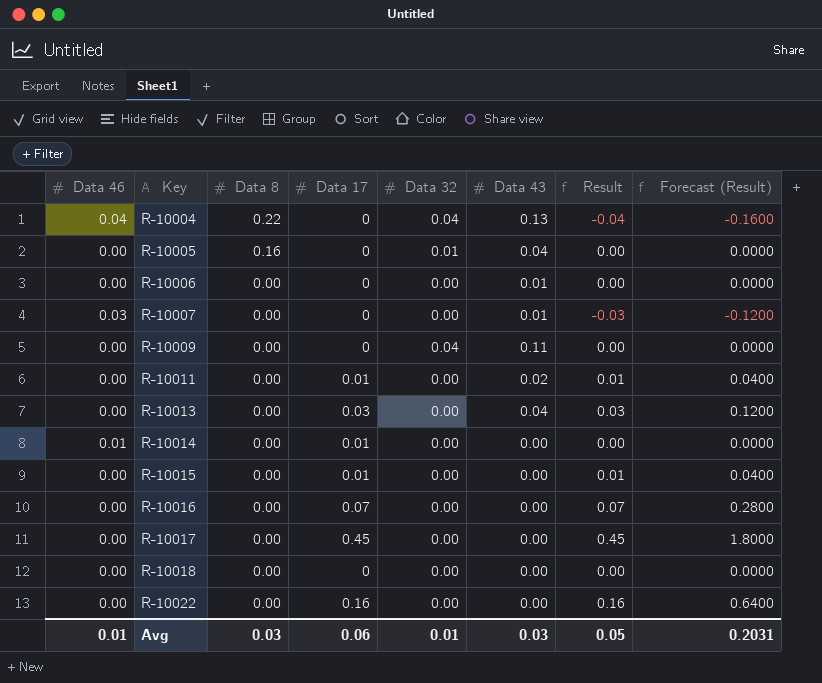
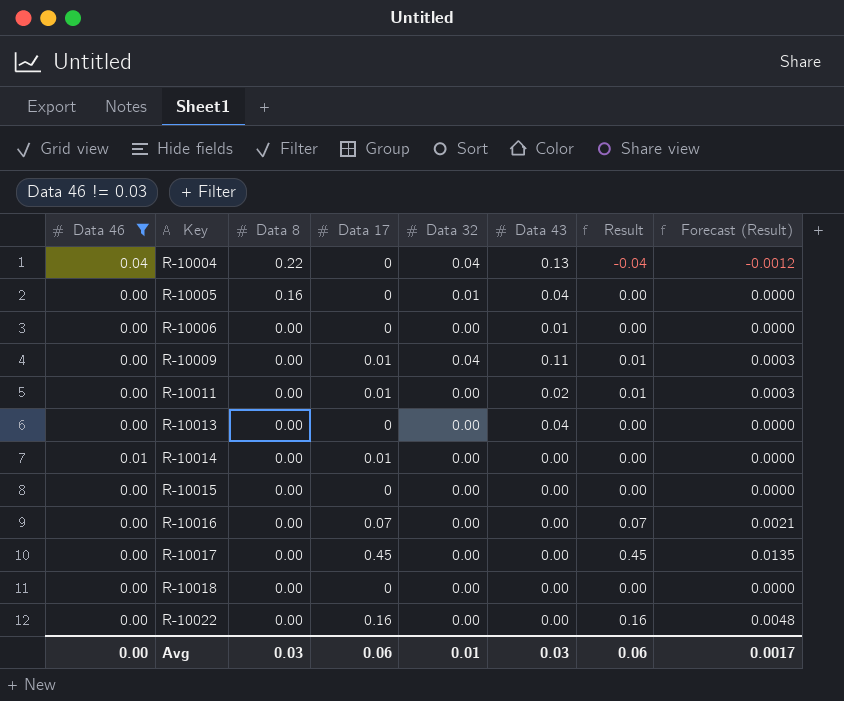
filter: none -> Data 46 != 0.03
column Forecast (Result) | formula: [Result] * 4 -> [Result] * 0.03
R-10009 | Data 17: 0 -> 0.01
R-10009 | Result: 0.00 -> 0.01
R-10013 | Data 17: 0.03 -> 0
R-10013 | Result: 0.03 -> 0.00
R-10015 | Data 17: 0.01 -> 0
R-10015 | Result: 0.01 -> 0.00
Avg | Data 46: 0.01 -> 0.00
Avg | Result: 0.05 -> 0.06
Avg | Forecast (Result): 0.2031 -> 0.0017

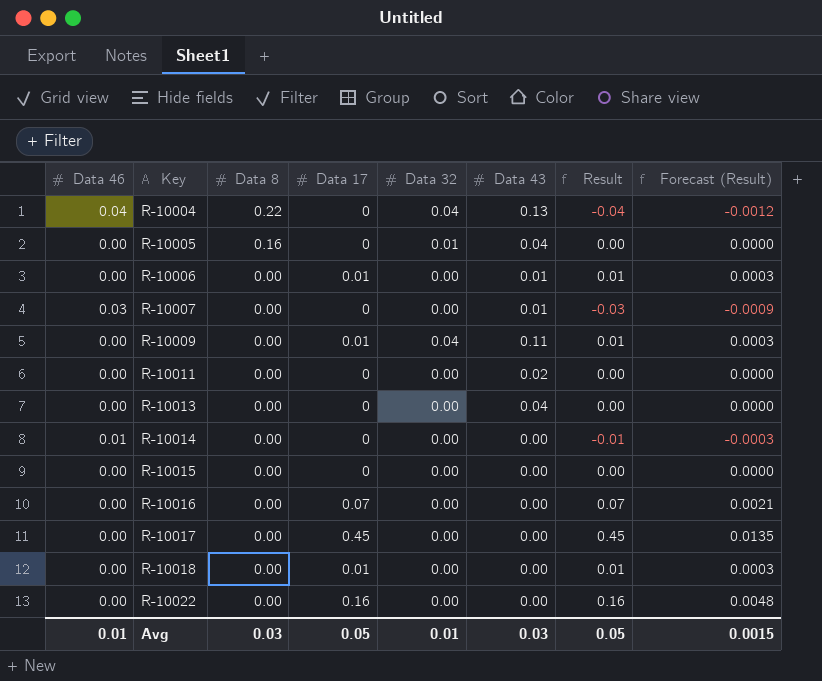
filter: Data 46 != 0.03 -> none
R-10006 | Data 17: 0 -> 0.01
R-10006 | Result: 0.00 -> 0.01
R-10006 | Forecast (Result): 0.0000 -> 0.0003
R-10011 | Data 17: 0.01 -> 0
R-10011 | Result: 0.01 -> 0.00
R-10011 | Forecast (Result): 0.0003 -> 0.0000
R-10014 | Data 17: 0.01 -> 0
R-10014 | Result: 0.00 -> -0.01
R-10014 | Forecast (Result): 0.0000 -> -0.0003
R-10018 | Data 17: 0 -> 0.01
R-10018 | Result: 0.00 -> 0.01
R-10018 | Forecast (Result): 0.0000 -> 0.0003
Avg | Data 46: 0.00 -> 0.01
Avg | Data 17: 0.06 -> 0.05
Avg | Result: 0.06 -> 0.05
Avg | Forecast (Result): 0.0017 -> 0.0015

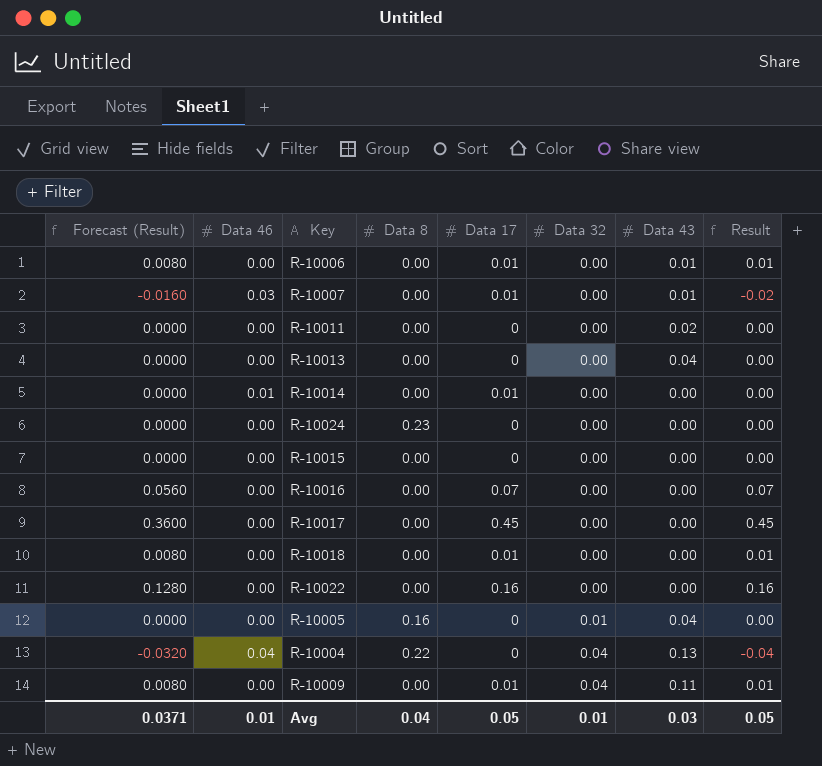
row order: Key ascending -> Data 32 ascending
column Forecast (Result) | formula: [Result] * 0.03 -> [Result] * 0.8
column Forecast (Result) | position: 8 -> 1
R-10007 | Data 17: 0 -> 0.01
R-10007 | Result: -0.03 -> -0.02
R-10014 | Data 17: 0 -> 0.01
R-10014 | Result: -0.01 -> 0.00
row R-10024: none -> 0.0000 | 0.00 | 0.23 | 0 | 0.00 | 0.00 | 0.00
Avg | Forecast (Result): 0.0015 -> 0.0371
Avg | Data 8: 0.03 -> 0.04

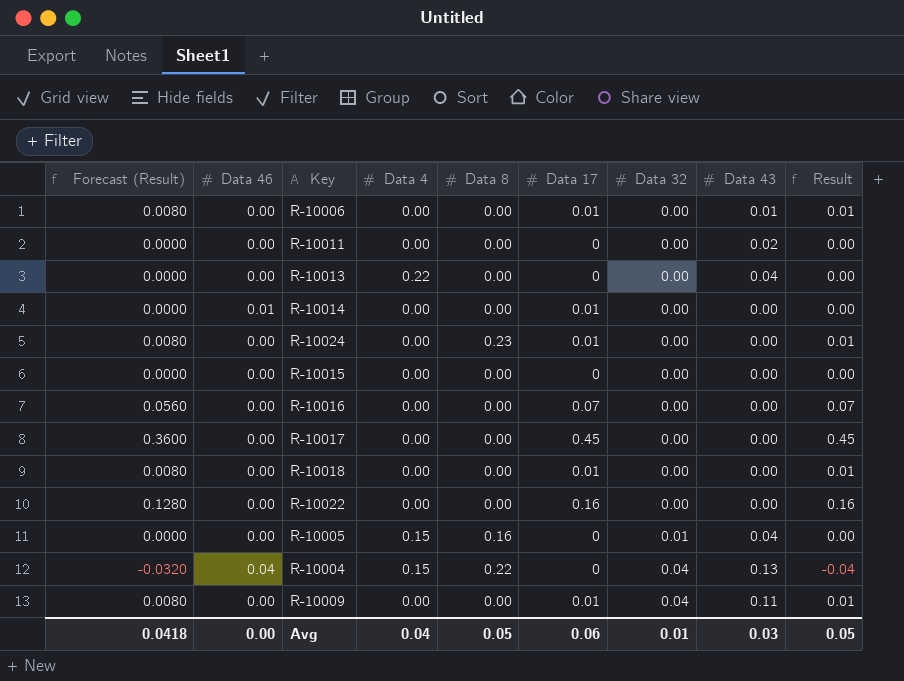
column Data 4 | position: none -> 4
row R-10007: -0.0160 | 0.03 | 0.00 | 0.01 | 0.00 | 0.01 | -0.02 -> none
R-10024 | Forecast (Result): 0.0000 -> 0.0080
R-10024 | Data 17: 0 -> 0.01
R-10024 | Result: 0.00 -> 0.01
Avg | Forecast (Result): 0.0371 -> 0.0418
Avg | Data 46: 0.01 -> 0.00
Avg | Data 8: 0.04 -> 0.05
Avg | Data 17: 0.05 -> 0.06

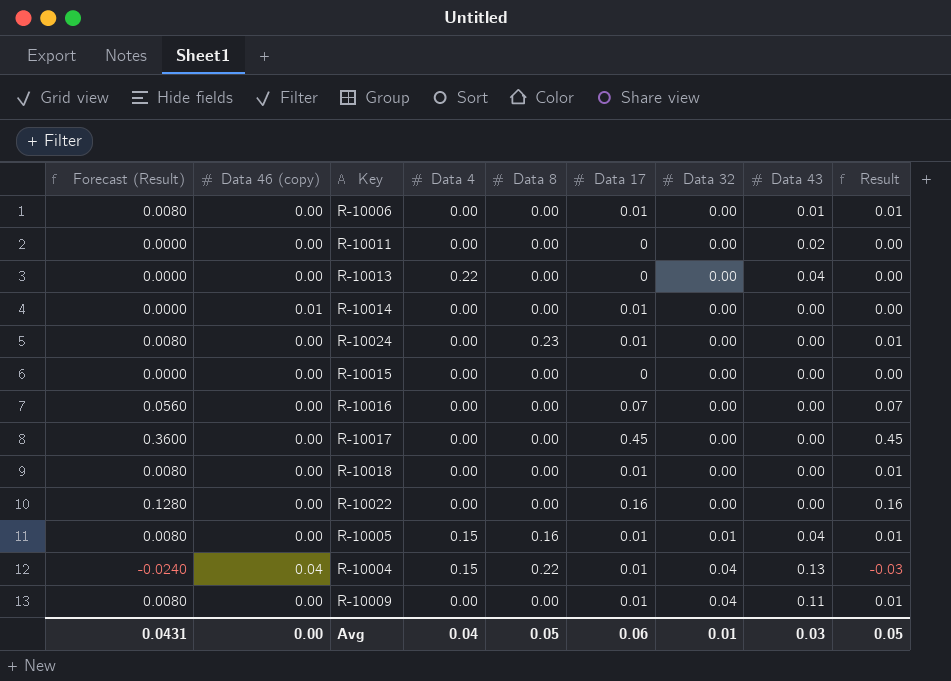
column name: Data 46 -> Data 46 (copy)
R-10005 | Forecast (Result): 0.0000 -> 0.0080
R-10005 | Data 17: 0 -> 0.01
R-10005 | Result: 0.00 -> 0.01
R-10004 | Forecast (Result): -0.0320 -> -0.0240
R-10004 | Data 17: 0 -> 0.01
R-10004 | Result: -0.04 -> -0.03
Avg | Forecast (Result): 0.0418 -> 0.0431

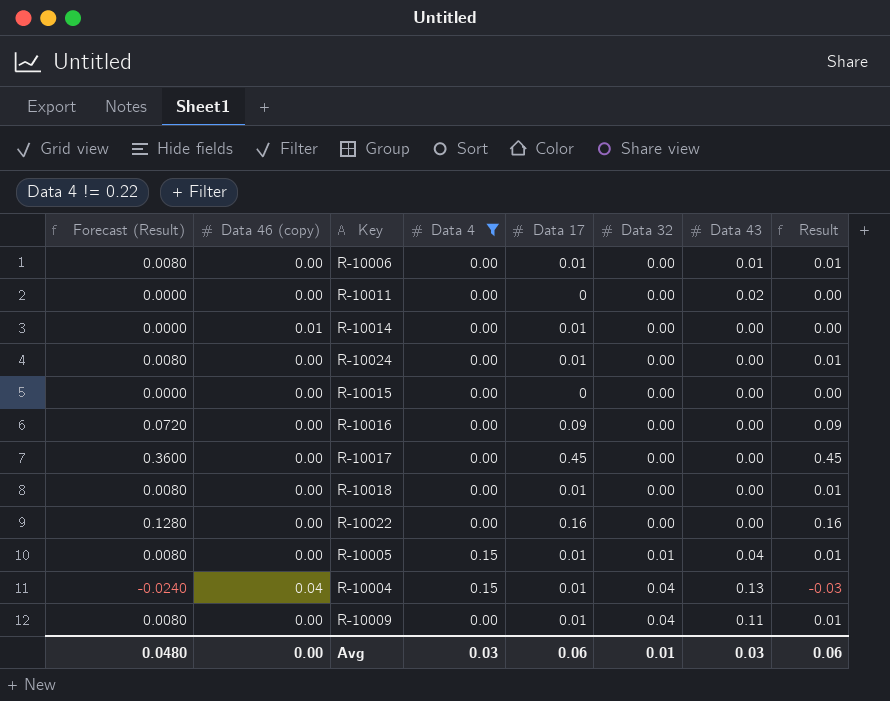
filter: none -> Data 4 != 0.22
column Data 8 | position: 5 -> none
R-10016 | Forecast (Result): 0.0560 -> 0.0720
R-10016 | Data 17: 0.07 -> 0.09
R-10016 | Result: 0.07 -> 0.09
Avg | Forecast (Result): 0.0431 -> 0.0480
Avg | Data 4: 0.04 -> 0.03
Avg | Result: 0.05 -> 0.06

